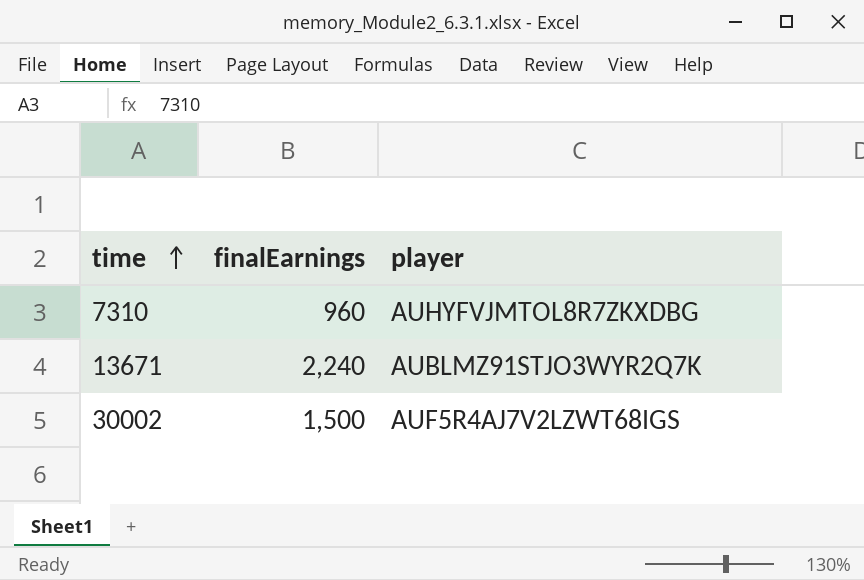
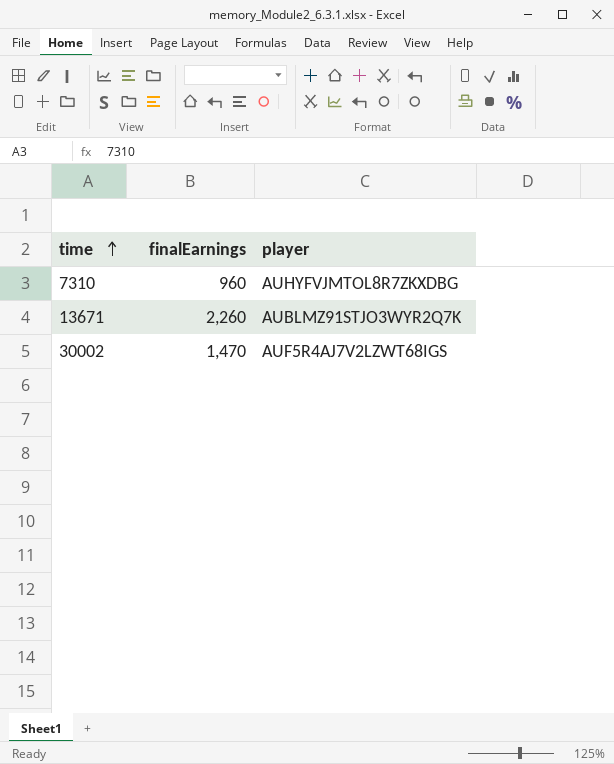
13671 | finalEarnings: 2,240 -> 2,260
30002 | finalEarnings: 1,500 -> 1,470

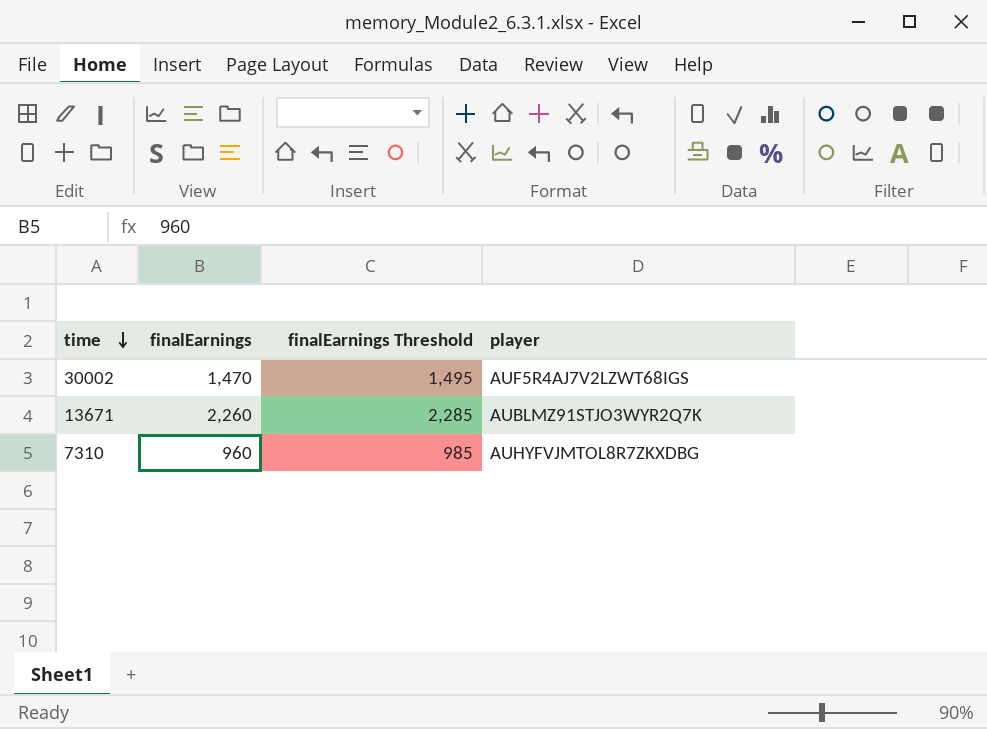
row order: time ascending -> time descending
column finalEarnings Threshold | formula: none -> [finalEarnings] + 25

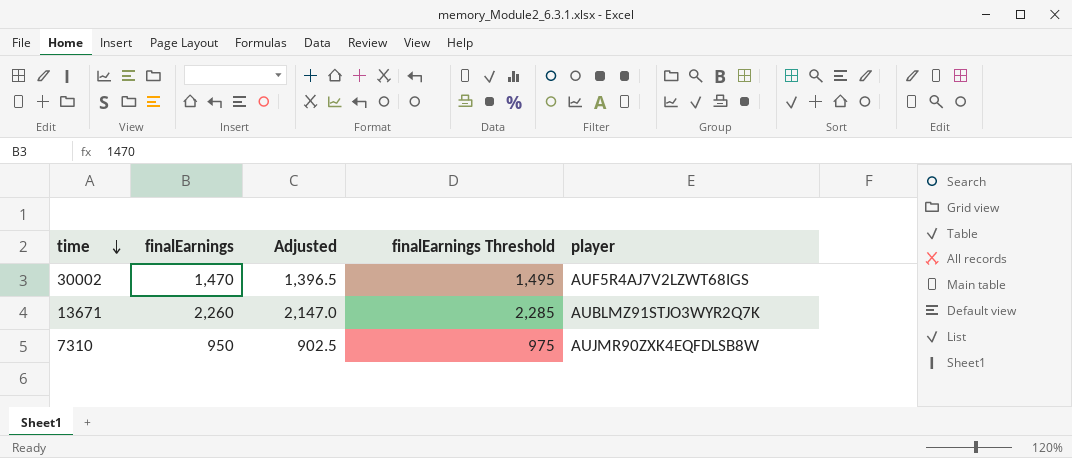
column Adjusted | formula: none -> [finalEarnings] * 0.95
7310 | finalEarnings: 960 -> 950
7310 | finalEarnings Threshold: 985 -> 975
7310 | player: AUHYFVJMTOL8R7ZKXDBG -> AUJMR90ZXK4EQFDLSB8W

